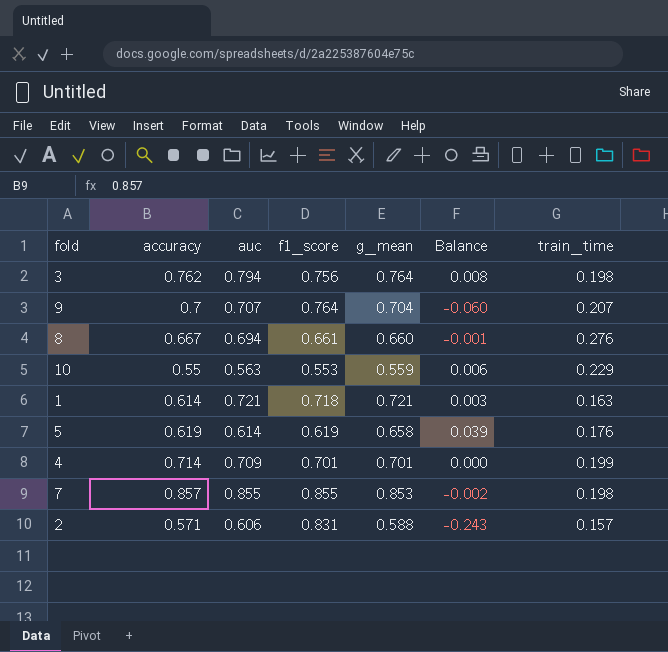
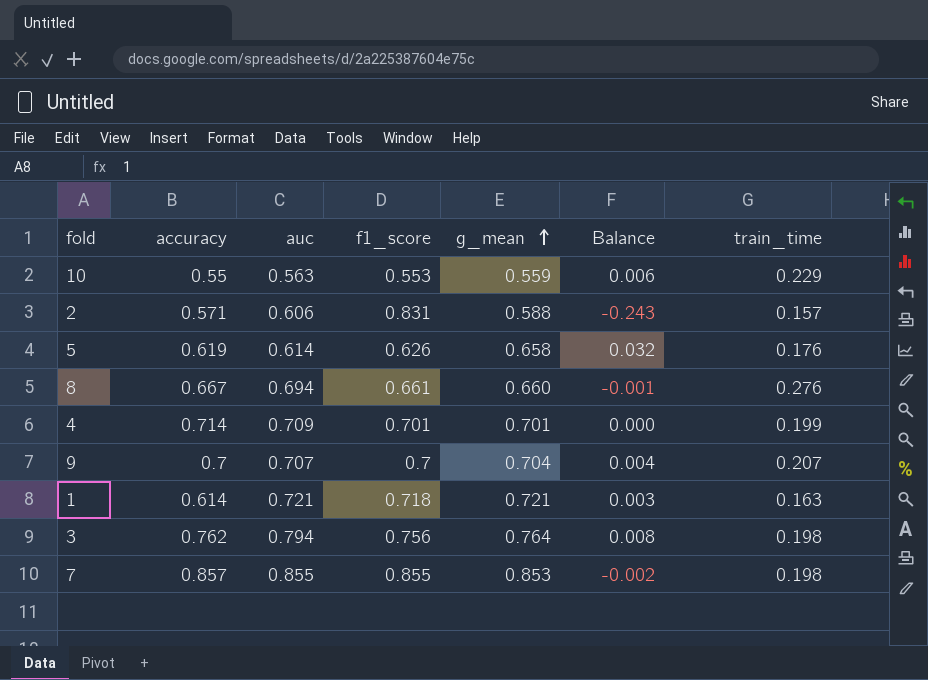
row order: none -> g_mean ascending
5 | f1_score: 0.619 -> 0.626
5 | Balance: 0.039 -> 0.032
9 | f1_score: 0.764 -> 0.7
9 | Balance: -0.060 -> 0.004

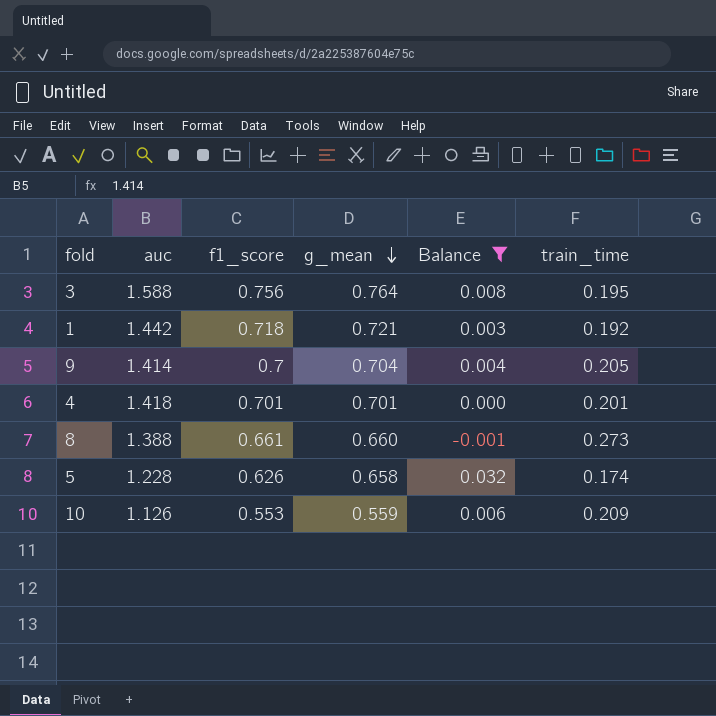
filter: none -> Balance >= -0.001
row order: g_mean ascending -> g_mean descending
column accuracy | position: 2 -> none
3 | auc: 0.794 -> 1.588
3 | train_time: 0.198 -> 0.195
1 | auc: 0.721 -> 1.442
1 | train_time: 0.163 -> 0.192
9 | auc: 0.707 -> 1.414
9 | train_time: 0.207 -> 0.205
4 | auc: 0.709 -> 1.418
4 | train_time: 0.199 -> 0.201
8 | auc: 0.694 -> 1.388
8 | train_time: 0.276 -> 0.273
5 | auc: 0.614 -> 1.228
5 | train_time: 0.176 -> 0.174
10 | auc: 0.563 -> 1.126
10 | train_time: 0.229 -> 0.209

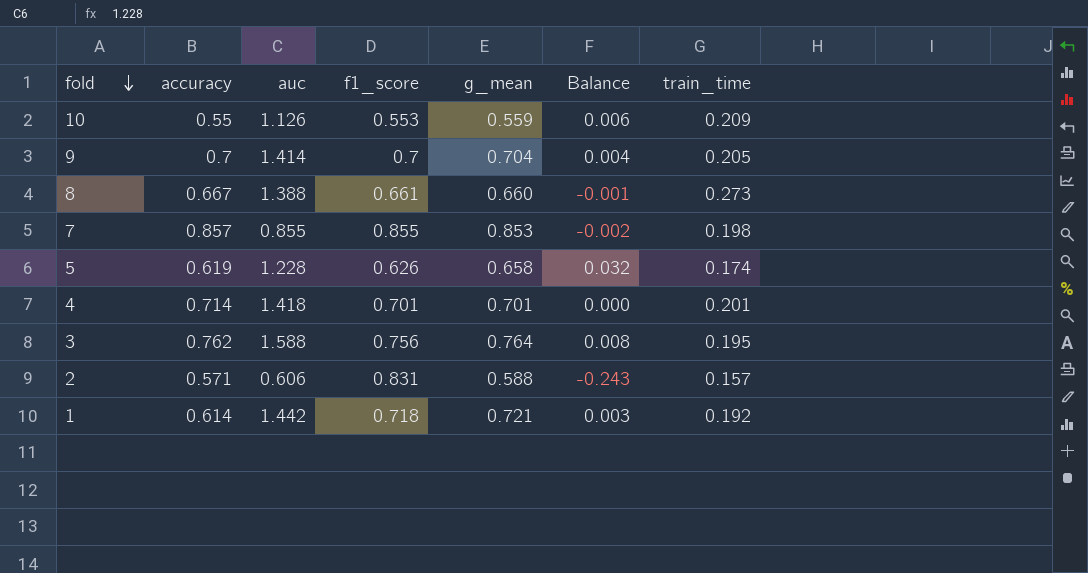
filter: Balance >= -0.001 -> none
row order: g_mean descending -> fold descending
column accuracy | position: none -> 2

